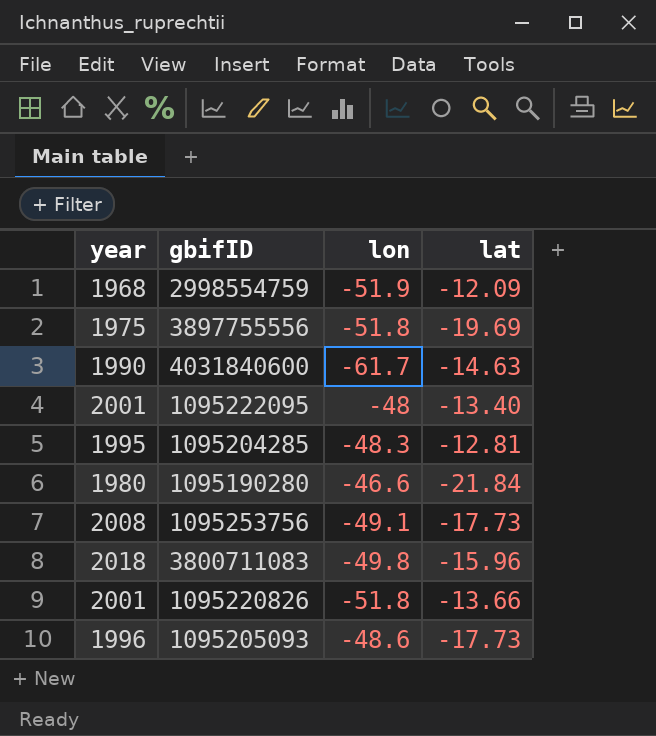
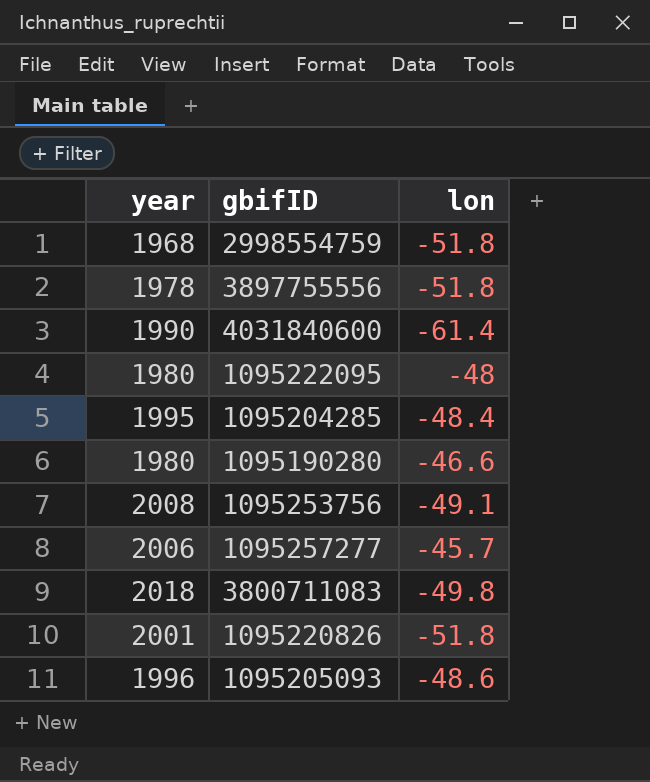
column lat | position: 4 -> none
2998554759 | lon: -51.9 -> -51.8
3897755556 | year: 1975 -> 1978
4031840600 | lon: -61.7 -> -61.4
1095222095 | year: 2001 -> 1980
1095204285 | lon: -48.3 -> -48.4
row 1095257277: none -> 2006 | -45.7

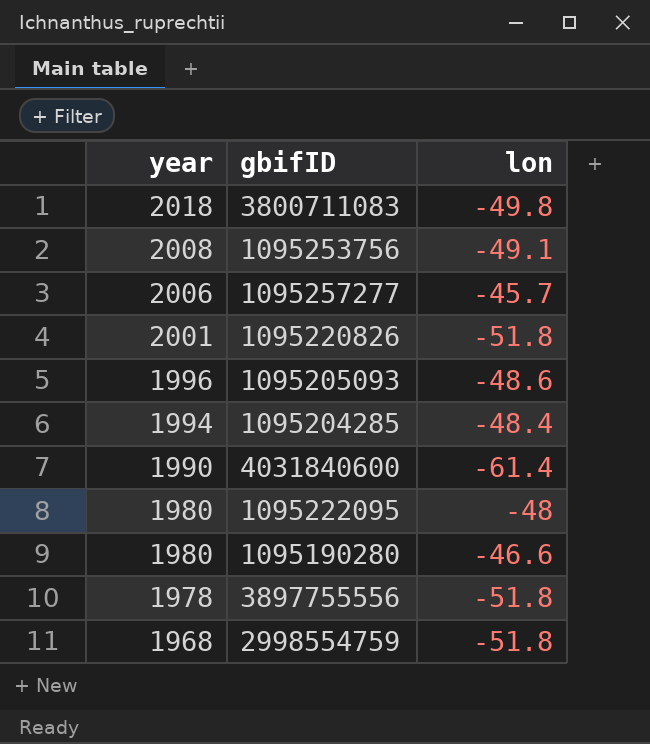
row order: none -> year descending
1095204285 | year: 1995 -> 1994

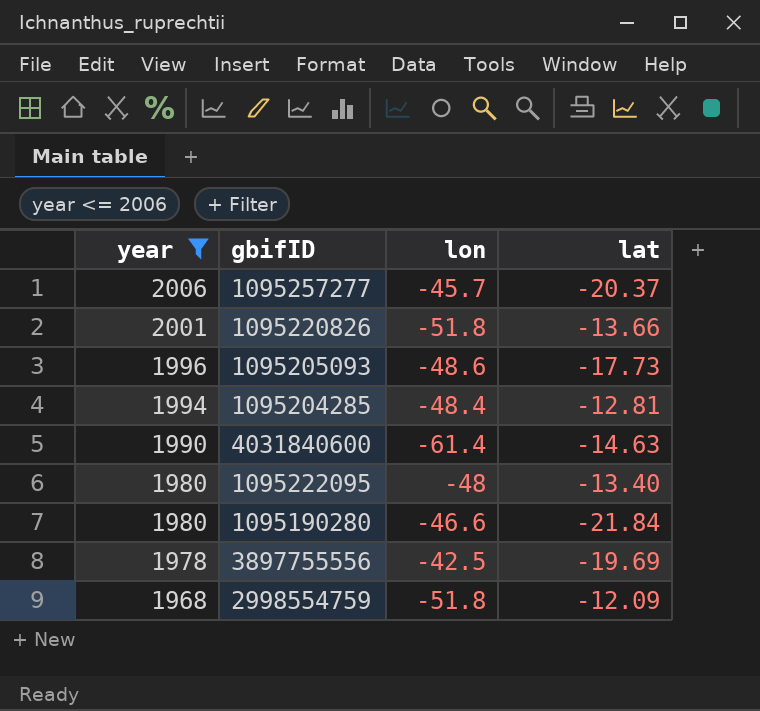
filter: none -> year <= 2006
column lat | position: none -> 4
3897755556 | lon: -51.8 -> -42.5

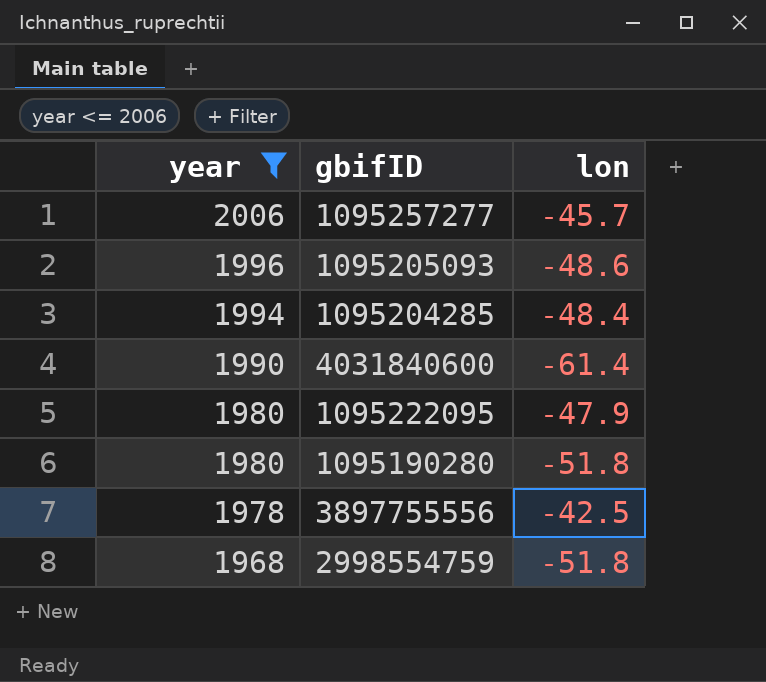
column lat | position: 4 -> none
row 1095220826: 2001 | -51.8 | -13.66 -> none
1095222095 | lon: -48 -> -47.9
1095190280 | lon: -46.6 -> -51.8

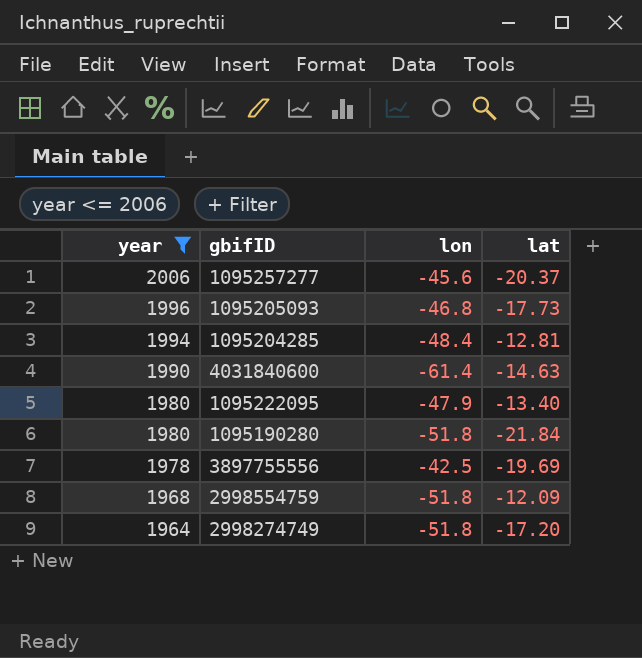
column lat | position: none -> 4
1095257277 | lon: -45.7 -> -45.6
1095205093 | lon: -48.6 -> -46.8
row 2998274749: none -> 1964 | -51.8 | -17.20

